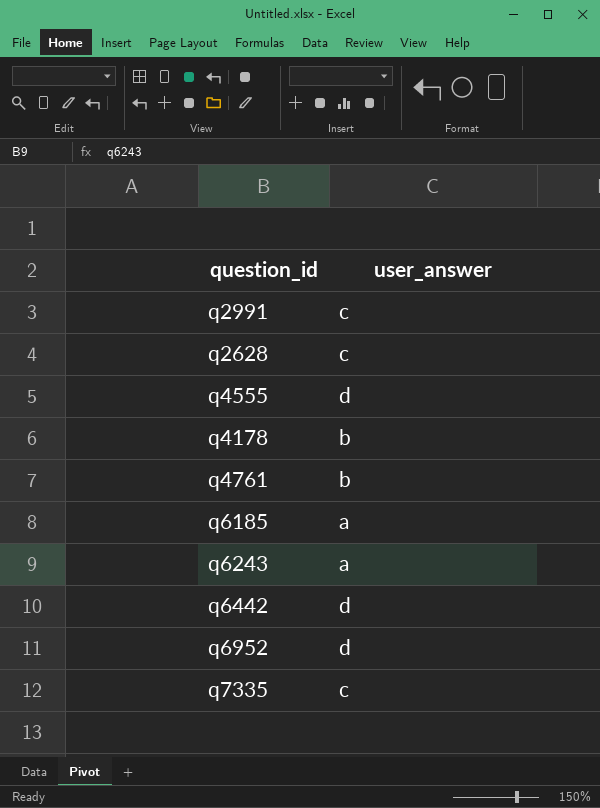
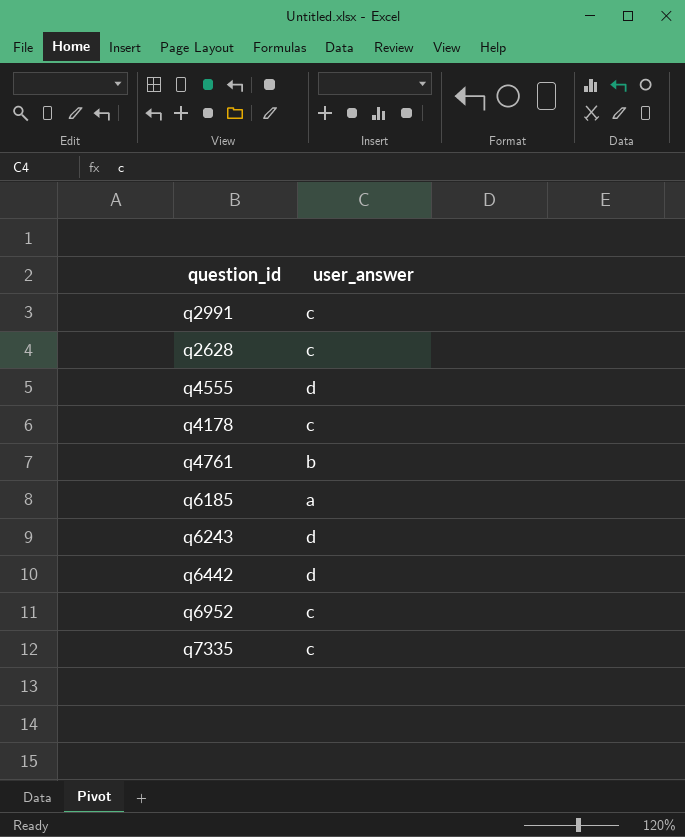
q4178 | user_answer: b -> c
q6243 | user_answer: a -> d
q6952 | user_answer: d -> c

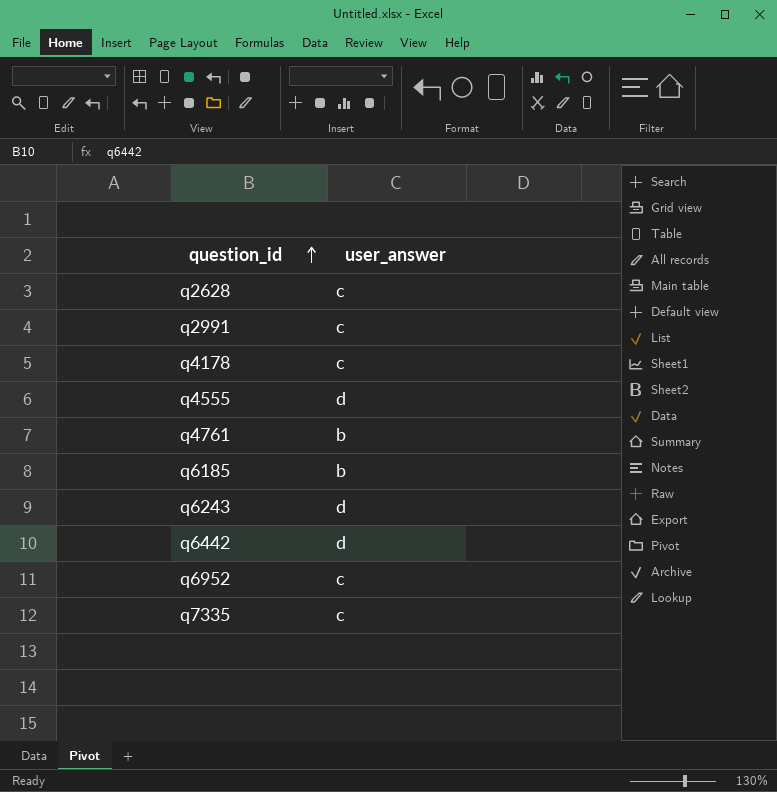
row order: none -> question_id ascending
q6185 | user_answer: a -> b

